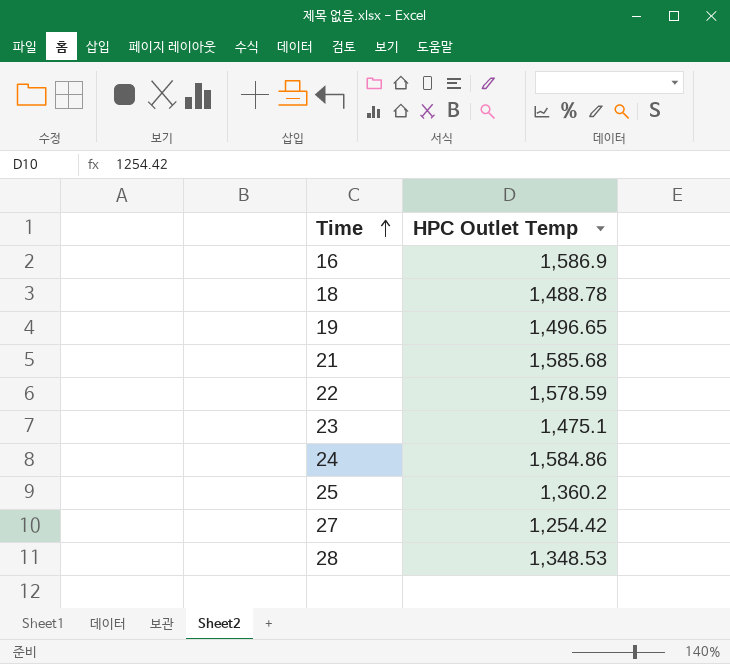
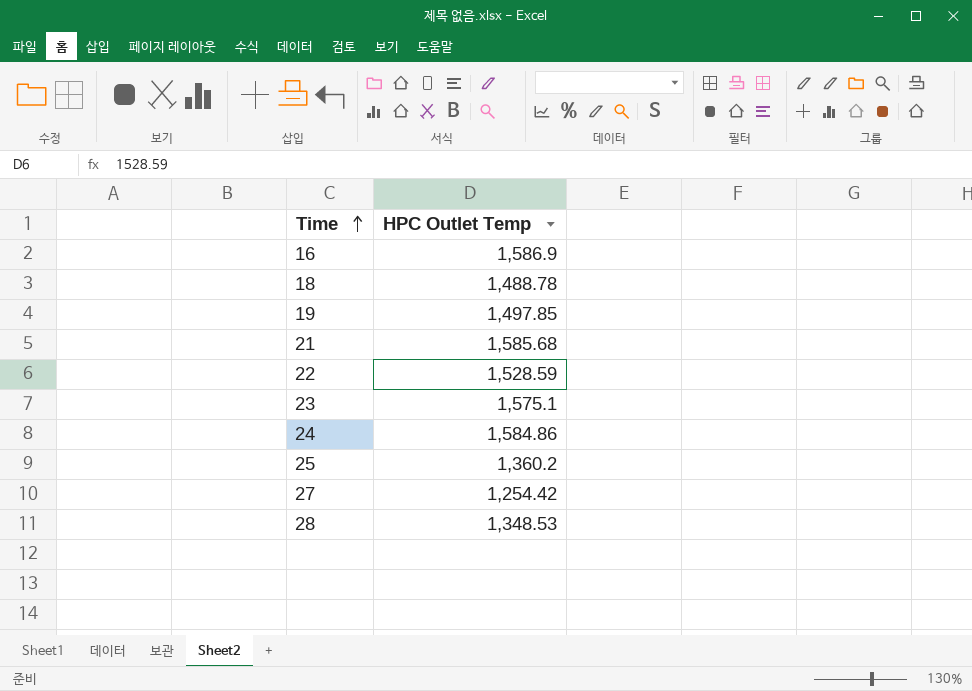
19 | HPC Outlet Temp: 1,496.65 -> 1,497.85
22 | HPC Outlet Temp: 1,578.59 -> 1,528.59
23 | HPC Outlet Temp: 1,475.1 -> 1,575.1

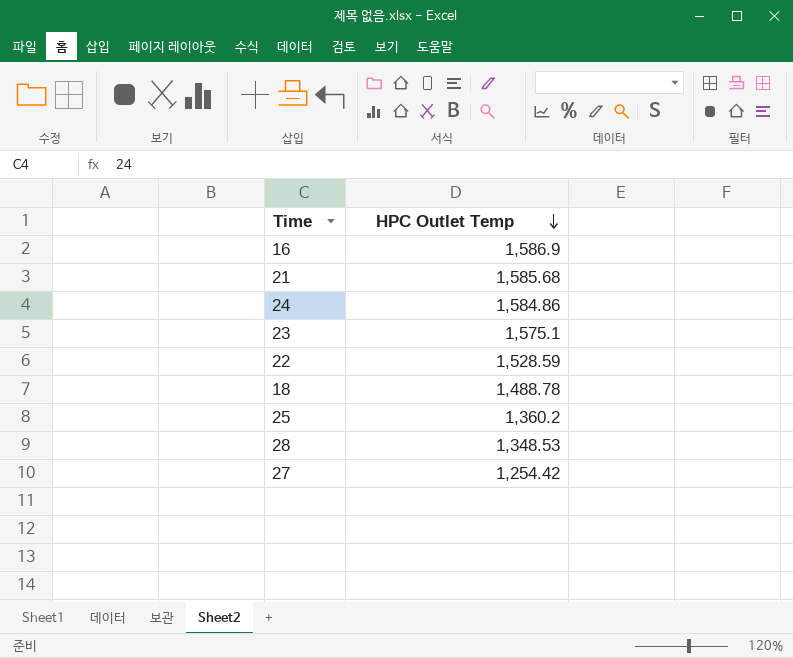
row order: Time ascending -> HPC Outlet Temp descending
row 19: 1,497.85 -> none

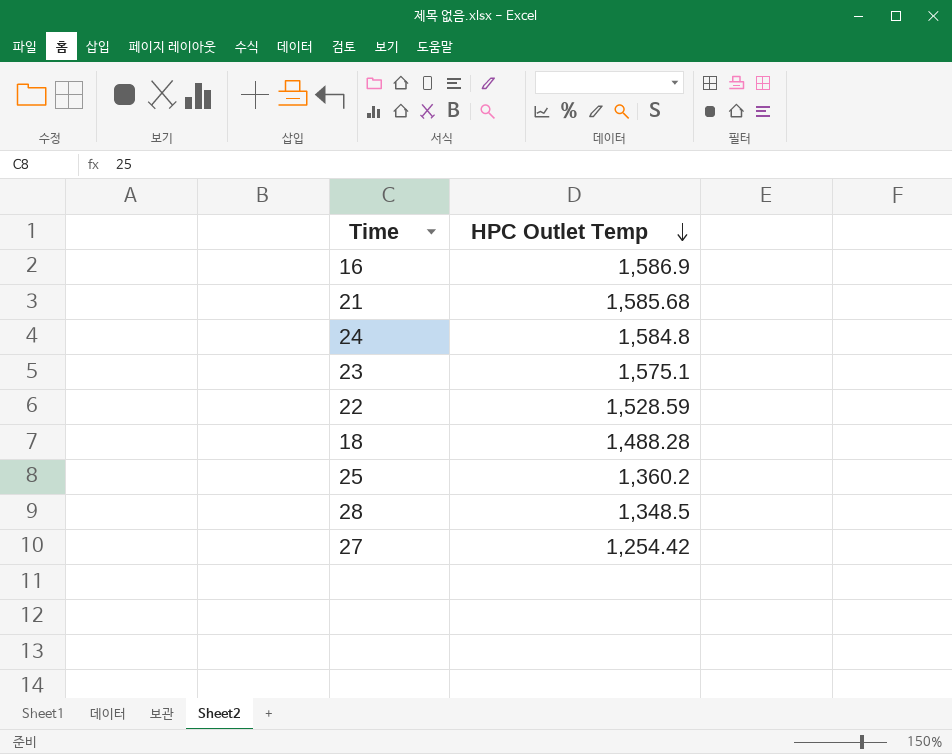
24 | HPC Outlet Temp: 1,584.86 -> 1,584.8
18 | HPC Outlet Temp: 1,488.78 -> 1,488.28
28 | HPC Outlet Temp: 1,348.53 -> 1,348.5

